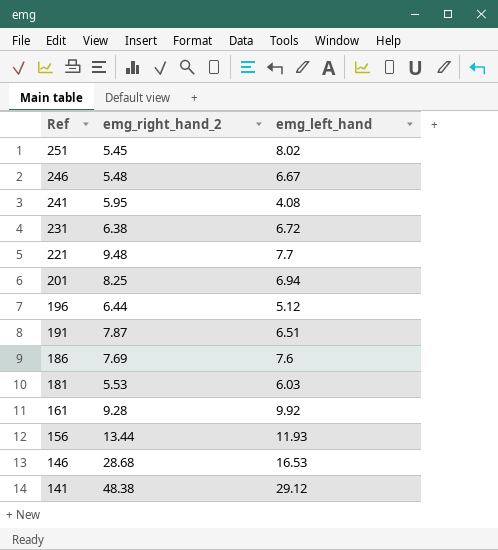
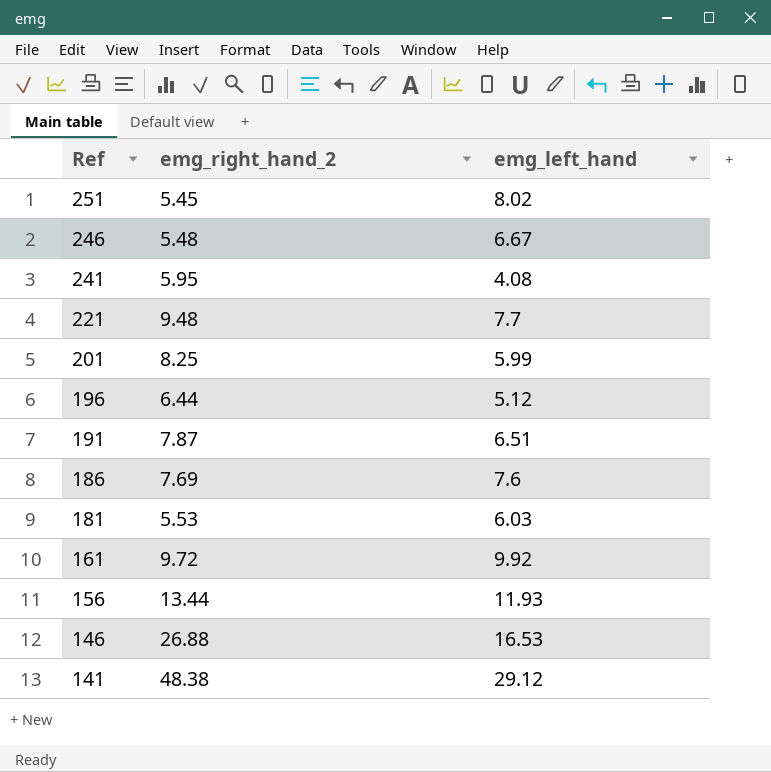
row 231: 6.38 | 6.72 -> none
201 | emg_left_hand: 6.94 -> 5.99
161 | emg_right_hand_2: 9.28 -> 9.72
146 | emg_right_hand_2: 28.68 -> 26.88

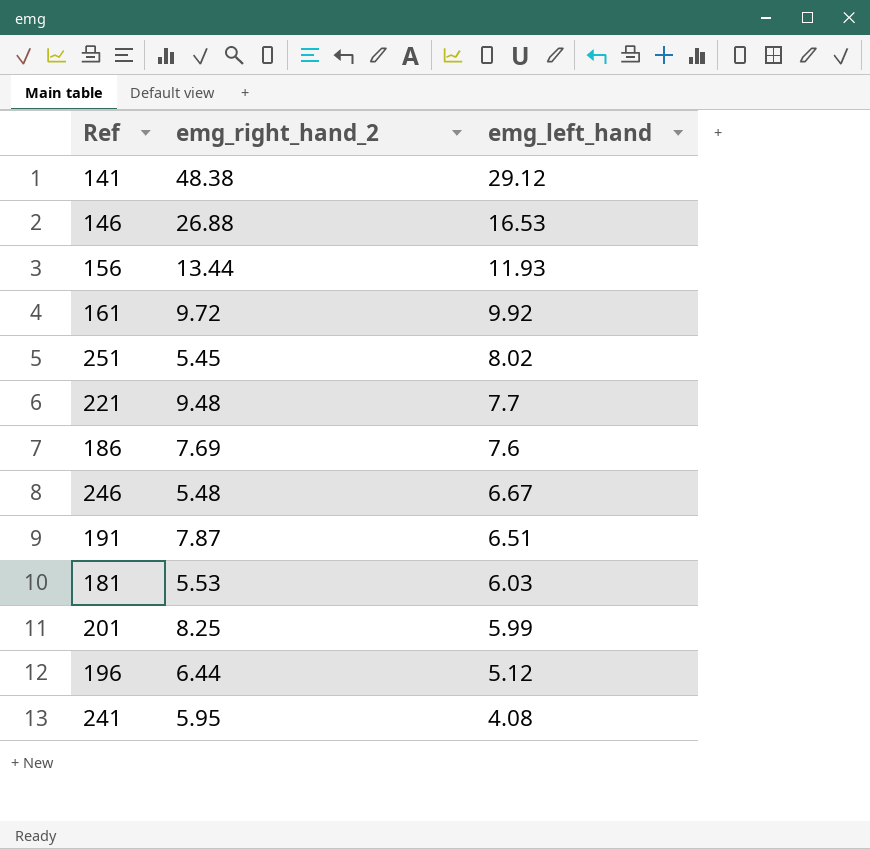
row order: Ref descending -> emg_left_hand descending

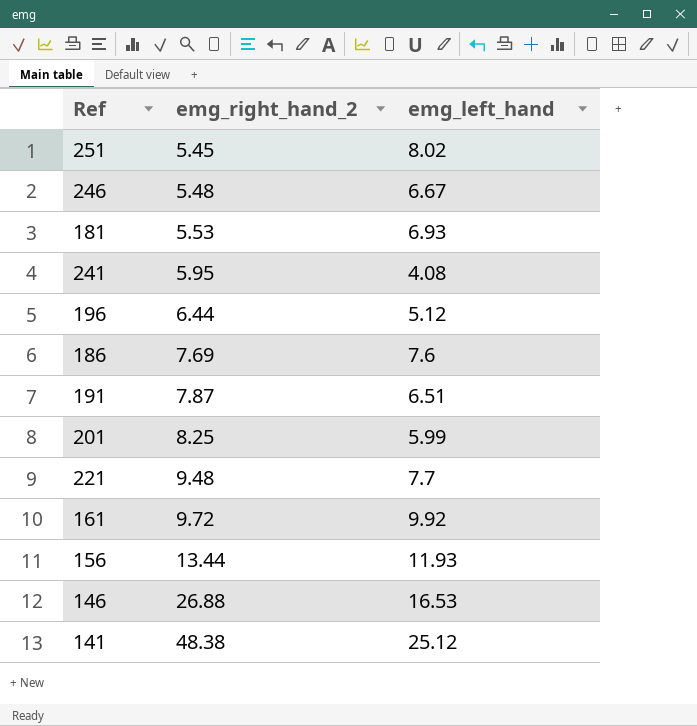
row order: emg_left_hand descending -> emg_right_hand_2 ascending
181 | emg_left_hand: 6.03 -> 6.93
141 | emg_left_hand: 29.12 -> 25.12

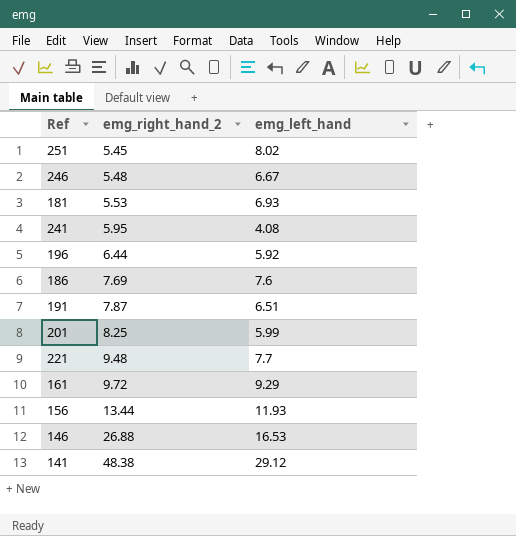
196 | emg_left_hand: 5.12 -> 5.92
161 | emg_left_hand: 9.92 -> 9.29
141 | emg_left_hand: 25.12 -> 29.12

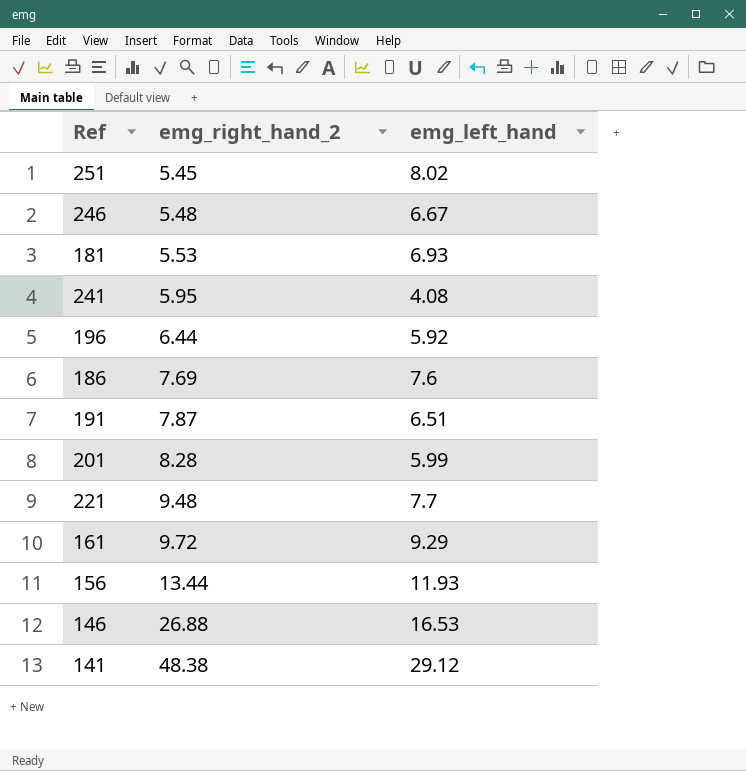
201 | emg_right_hand_2: 8.25 -> 8.28

